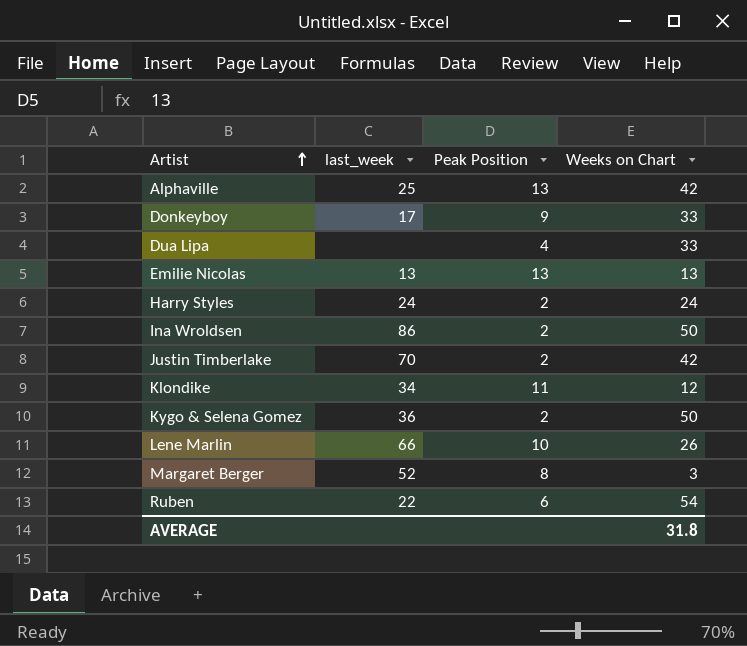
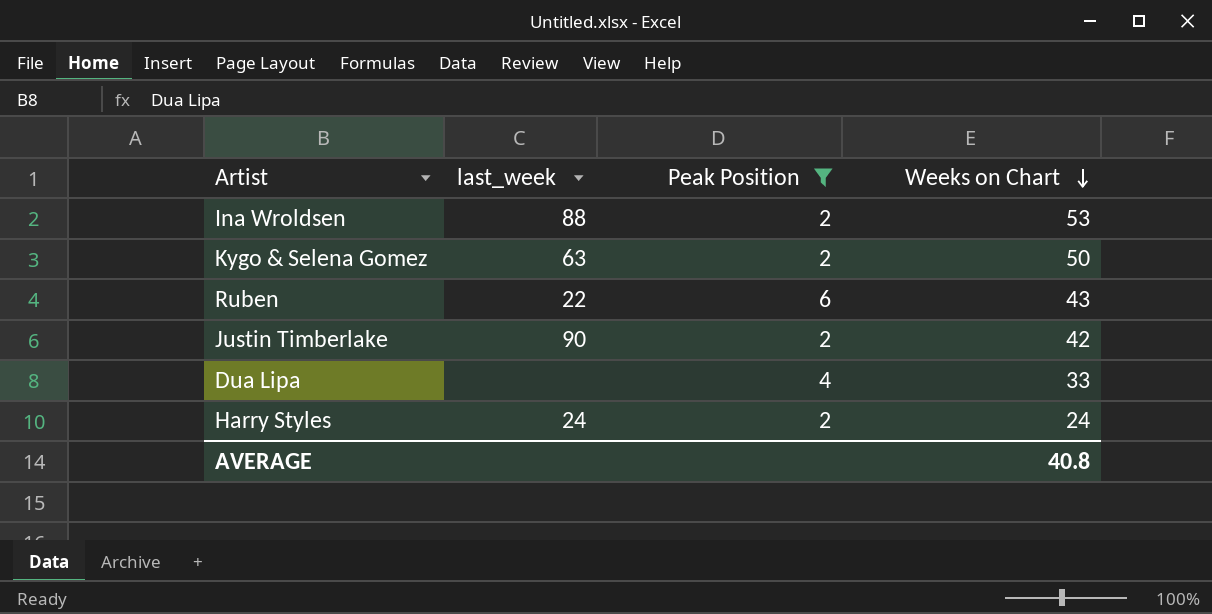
filter: none -> Peak Position <= 6
row order: Artist ascending -> Weeks on Chart descending
Ina Wroldsen | last_week: 86 -> 88
Ina Wroldsen | Weeks on Chart: 50 -> 53
Kygo & Selena Gomez | last_week: 36 -> 63
Ruben | Weeks on Chart: 54 -> 43
Justin Timberlake | last_week: 70 -> 90
AVERAGE | Weeks on Chart: 31.8 -> 40.8

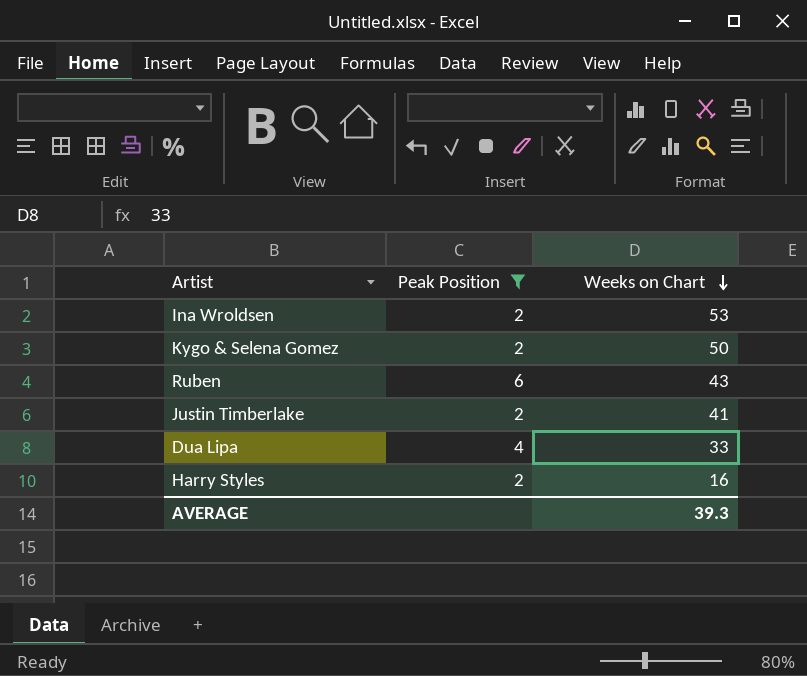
column last_week | position: 2 -> none
Justin Timberlake | Weeks on Chart: 42 -> 41
Harry Styles | Weeks on Chart: 24 -> 16
AVERAGE | Weeks on Chart: 40.8 -> 39.3

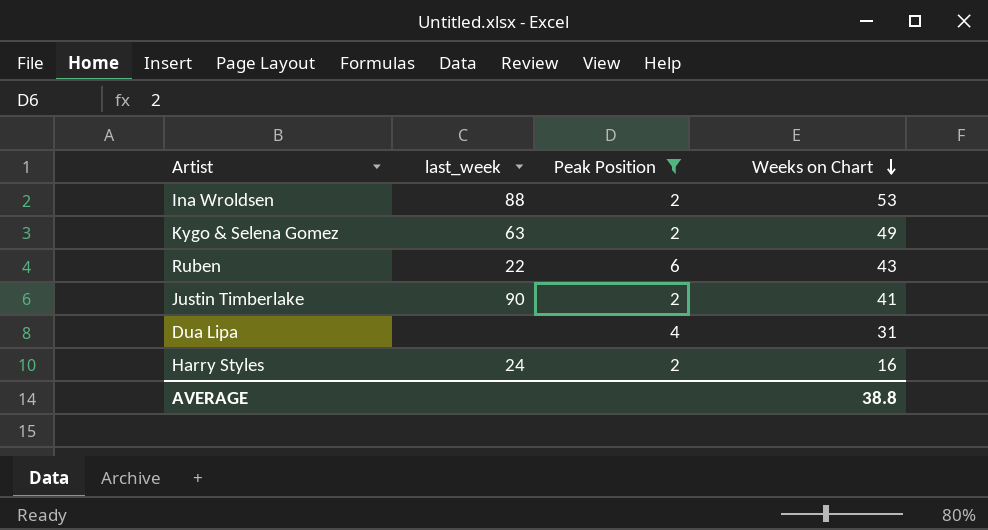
column last_week | position: none -> 2
Kygo & Selena Gomez | Weeks on Chart: 50 -> 49
Dua Lipa | Weeks on Chart: 33 -> 31
AVERAGE | Weeks on Chart: 39.3 -> 38.8

